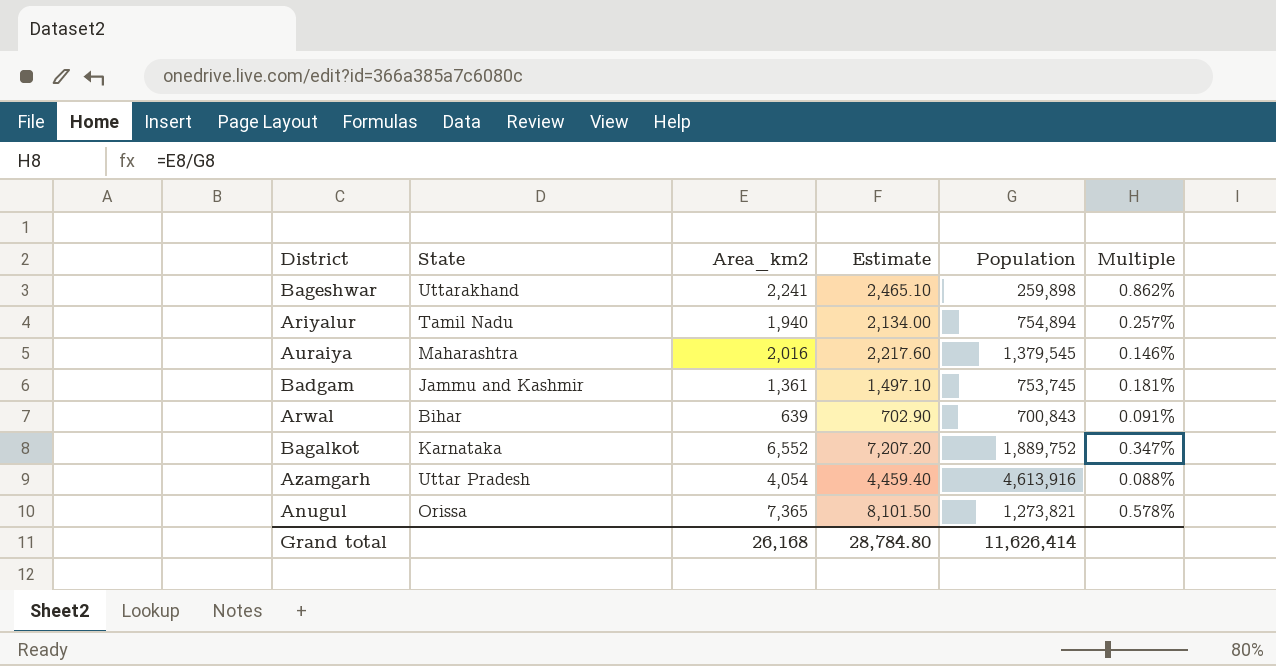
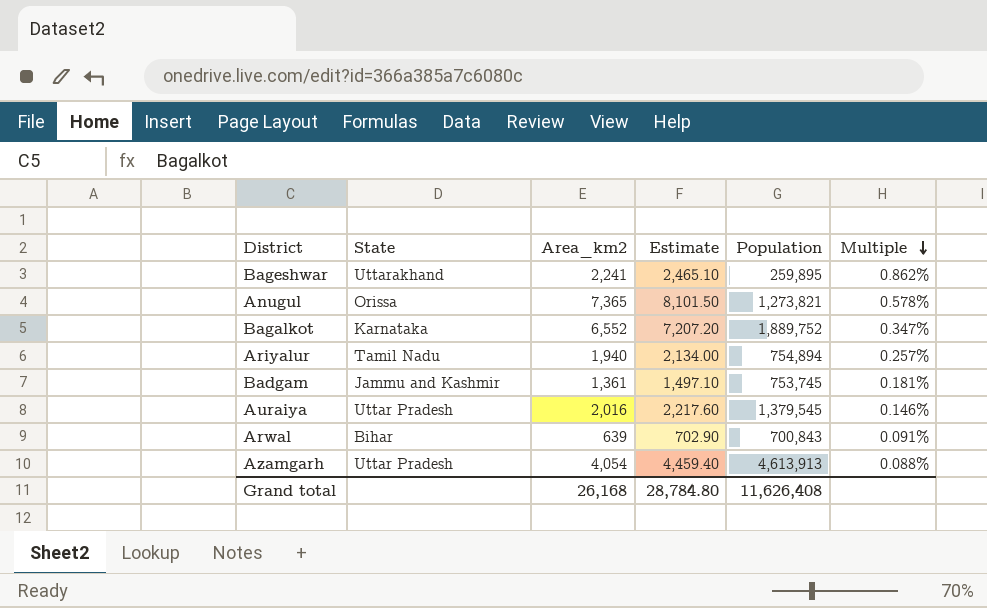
row order: none -> Multiple descending
Bageshwar | Population: 259,898 -> 259,895
Auraiya | State: Maharashtra -> Uttar Pradesh
Azamgarh | Population: 4,613,916 -> 4,613,913
Grand total | Population: 11,626,414 -> 11,626,408

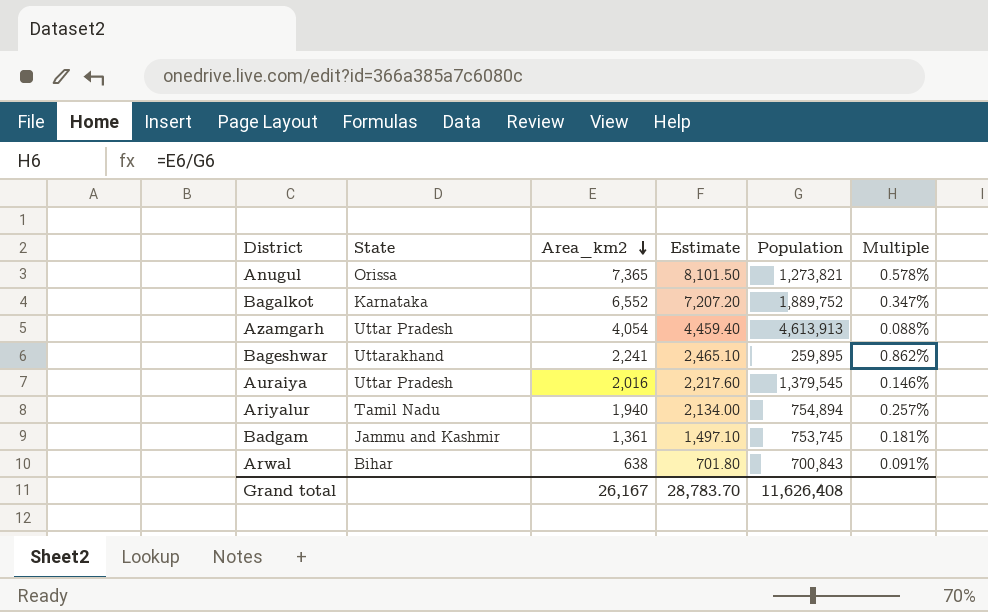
row order: Multiple descending -> Area_km2 descending
Arwal | Area_km2: 639 -> 638
Arwal | Estimate: 702.90 -> 701.80
Grand total | Area_km2: 26,168 -> 26,167
Grand total | Estimate: 28,784.80 -> 28,783.70

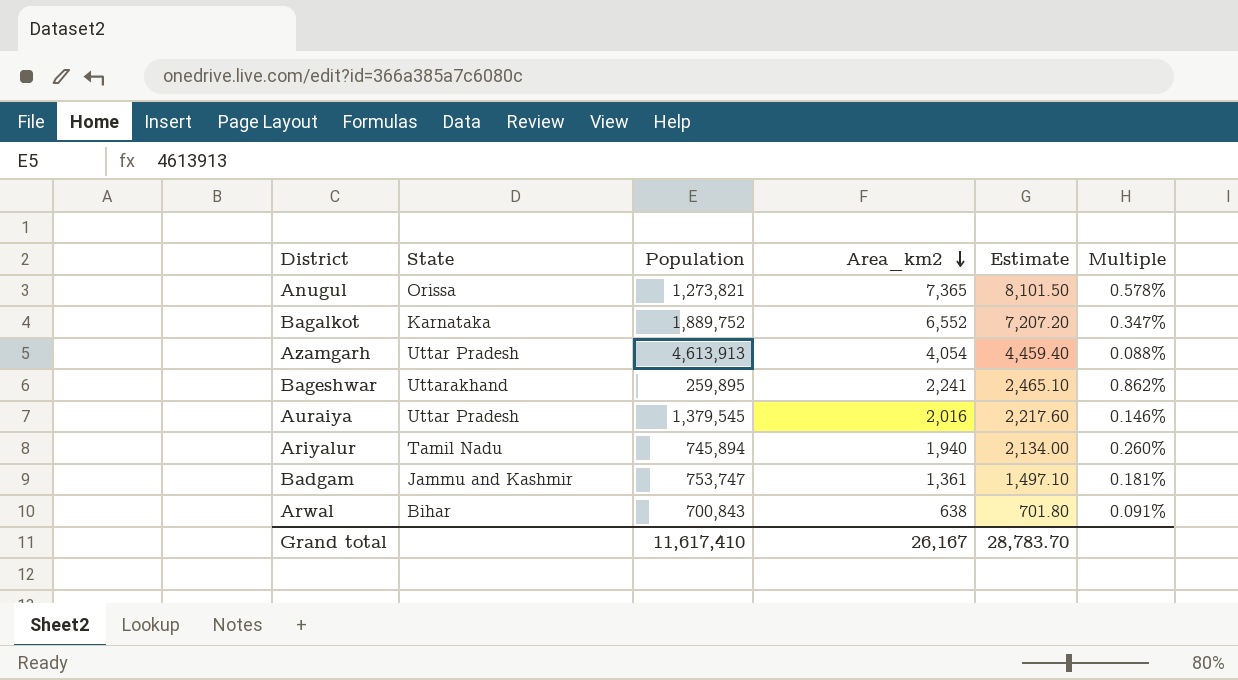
column Population | position: 5 -> 3
Ariyalur | Population: 754,894 -> 745,894
Ariyalur | Multiple: 0.257% -> 0.260%
Badgam | Population: 753,745 -> 753,747
Grand total | Population: 11,626,408 -> 11,617,410

